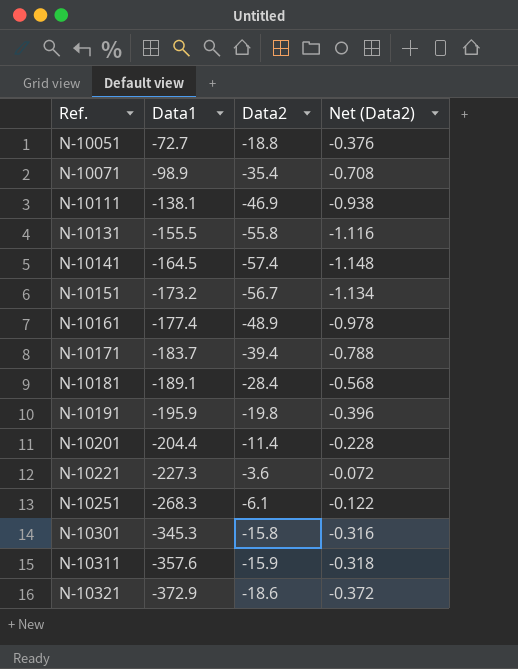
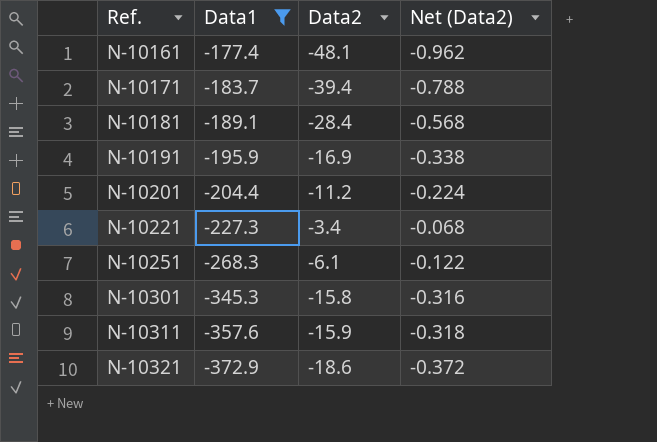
filter: none -> Data1 <= -177.4
N-10161 | Data2: -48.9 -> -48.1
N-10161 | Net (Data2): -0.978 -> -0.962
N-10191 | Data2: -19.8 -> -16.9
N-10191 | Net (Data2): -0.396 -> -0.338
N-10201 | Data2: -11.4 -> -11.2
N-10201 | Net (Data2): -0.228 -> -0.224
N-10221 | Data2: -3.6 -> -3.4
N-10221 | Net (Data2): -0.072 -> -0.068

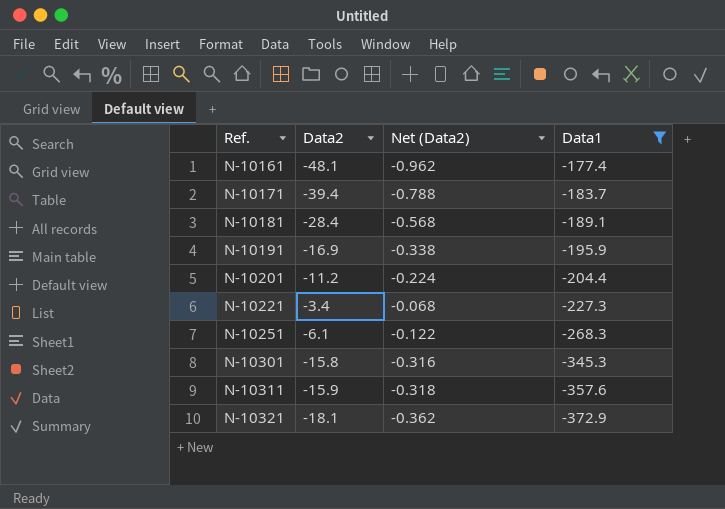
column Data1 | position: 2 -> 4
N-10321 | Data2: -18.6 -> -18.1
N-10321 | Net (Data2): -0.372 -> -0.362

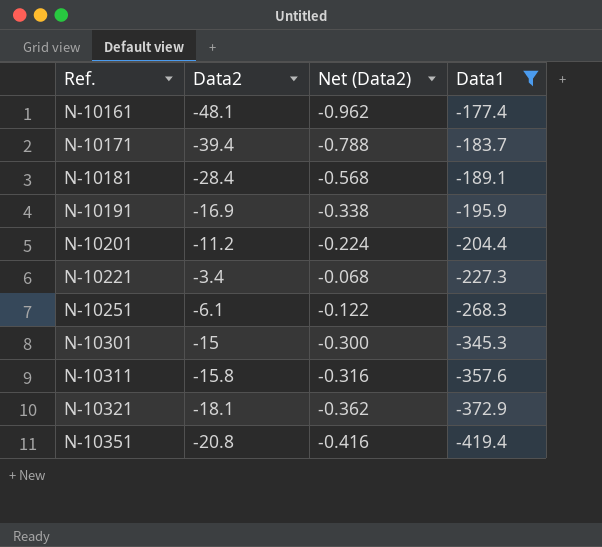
N-10301 | Data2: -15.8 -> -15
N-10301 | Net (Data2): -0.316 -> -0.300
N-10311 | Data2: -15.9 -> -15.8
N-10311 | Net (Data2): -0.318 -> -0.316
row N-10351: none -> -20.8 | -0.416 | -419.4

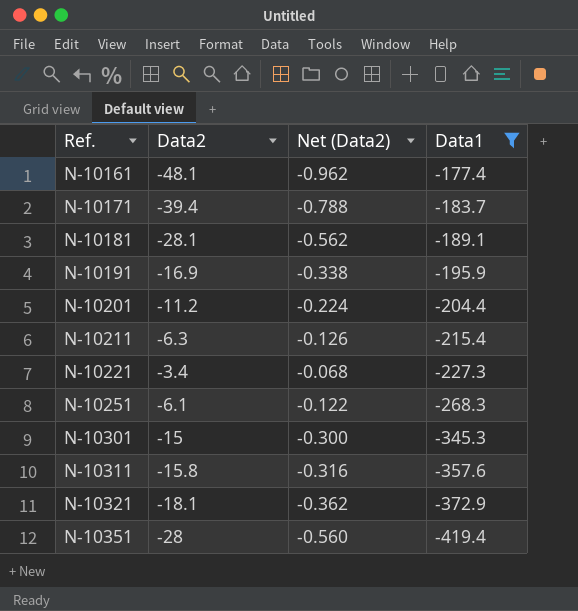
N-10181 | Data2: -28.4 -> -28.1
N-10181 | Net (Data2): -0.568 -> -0.562
row N-10211: none -> -6.3 | -0.126 | -215.4
N-10351 | Data2: -20.8 -> -28
N-10351 | Net (Data2): -0.416 -> -0.560

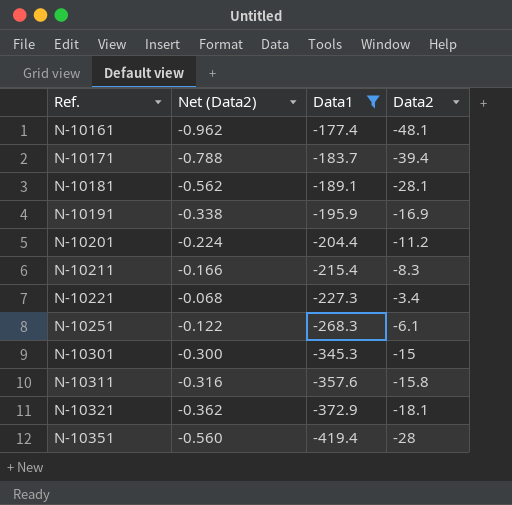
column Data2 | position: 2 -> 4
N-10211 | Net (Data2): -0.126 -> -0.166
N-10211 | Data2: -6.3 -> -8.3

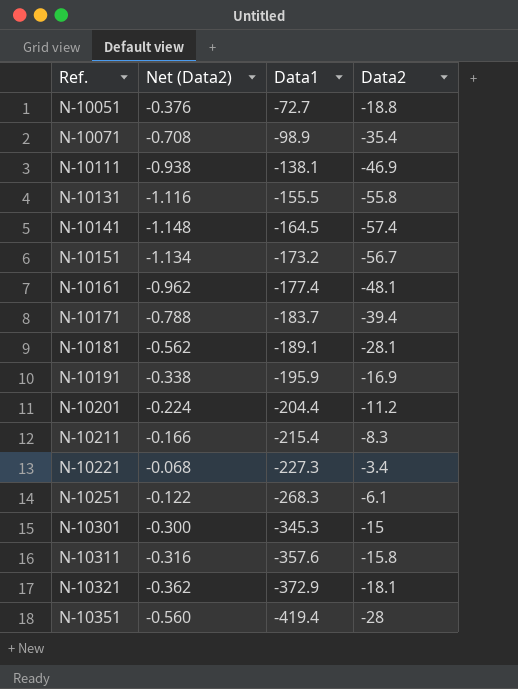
filter: Data1 <= -177.4 -> none

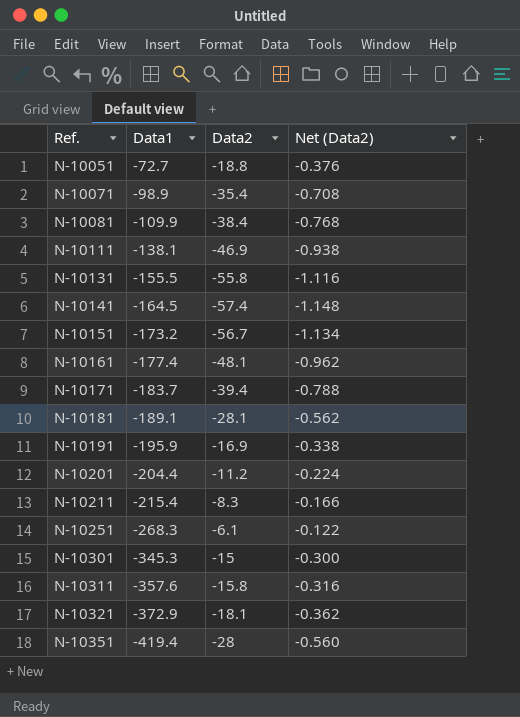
column Net (Data2) | position: 2 -> 4
row N-10221: -0.068 | -227.3 | -3.4 -> none
row N-10081: none -> -109.9 | -38.4 | -0.768

